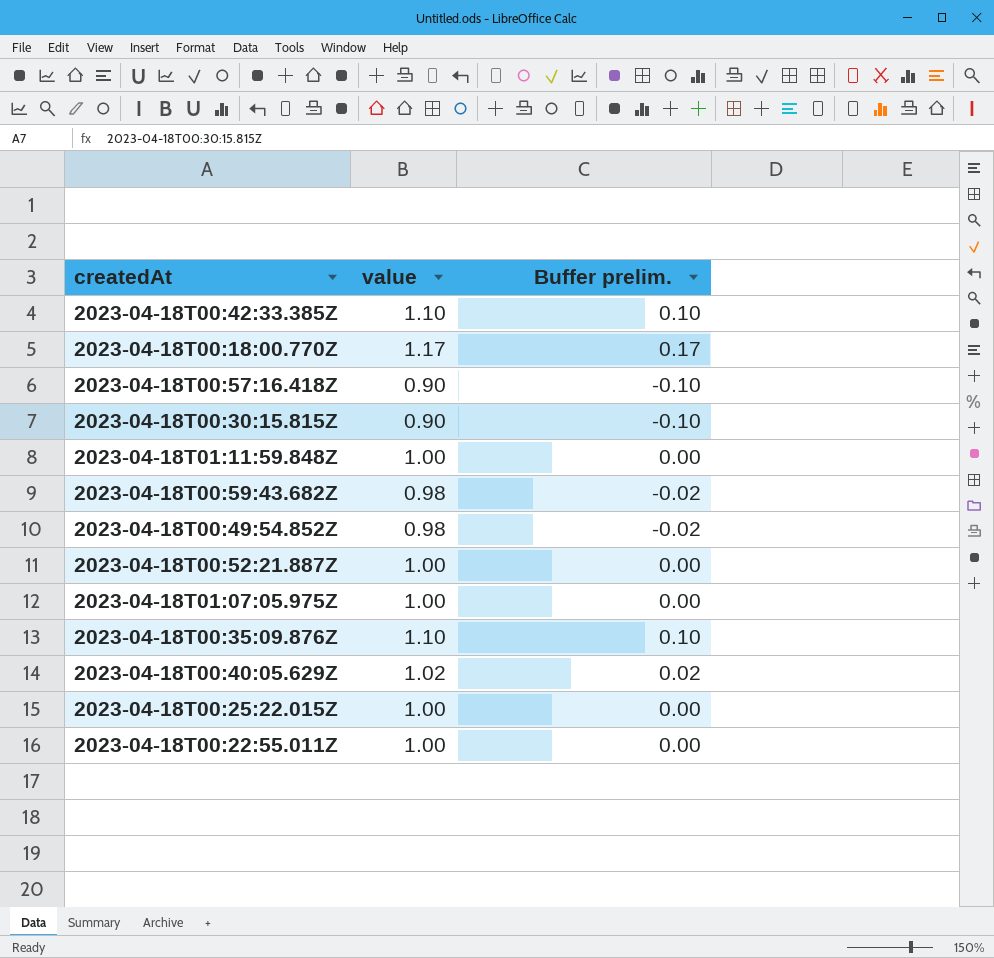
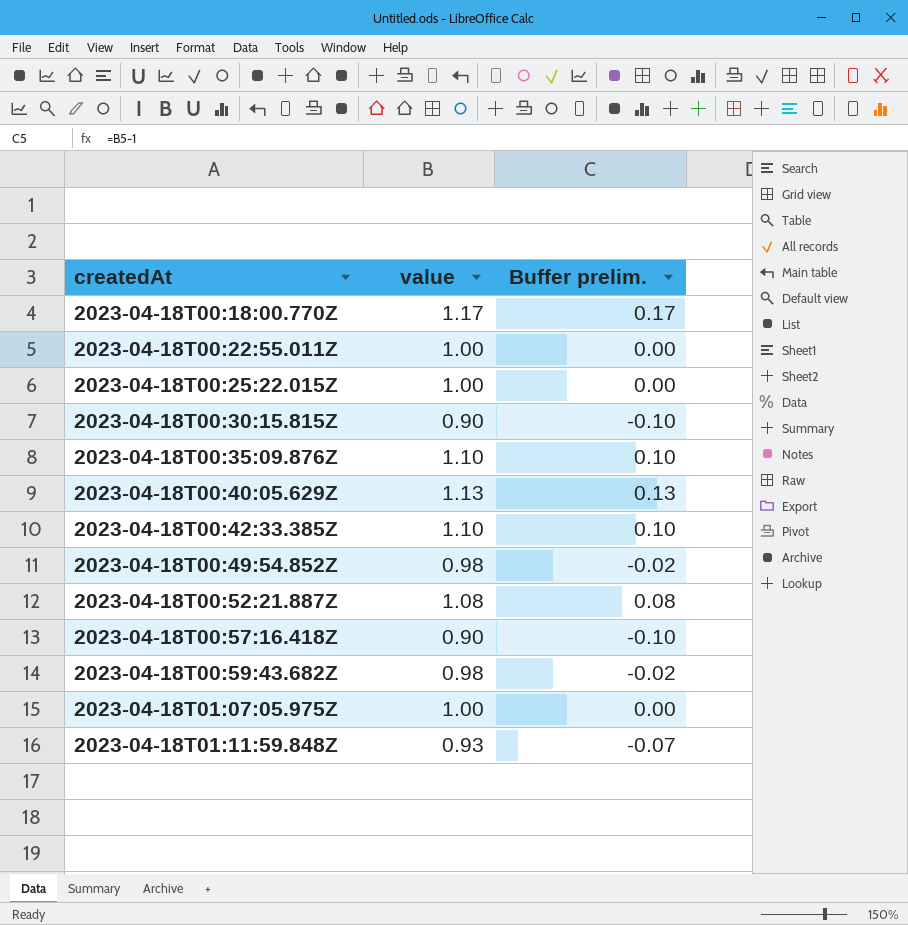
row order: none -> createdAt ascending
2023-04-18T00:40:05.629Z | value: 1.02 -> 1.13
2023-04-18T00:40:05.629Z | Buffer prelim.: 0.02 -> 0.13
2023-04-18T00:52:21.887Z | value: 1.00 -> 1.08
2023-04-18T00:52:21.887Z | Buffer prelim.: 0.00 -> 0.08
2023-04-18T01:11:59.848Z | value: 1.00 -> 0.93
2023-04-18T01:11:59.848Z | Buffer prelim.: 0.00 -> -0.07

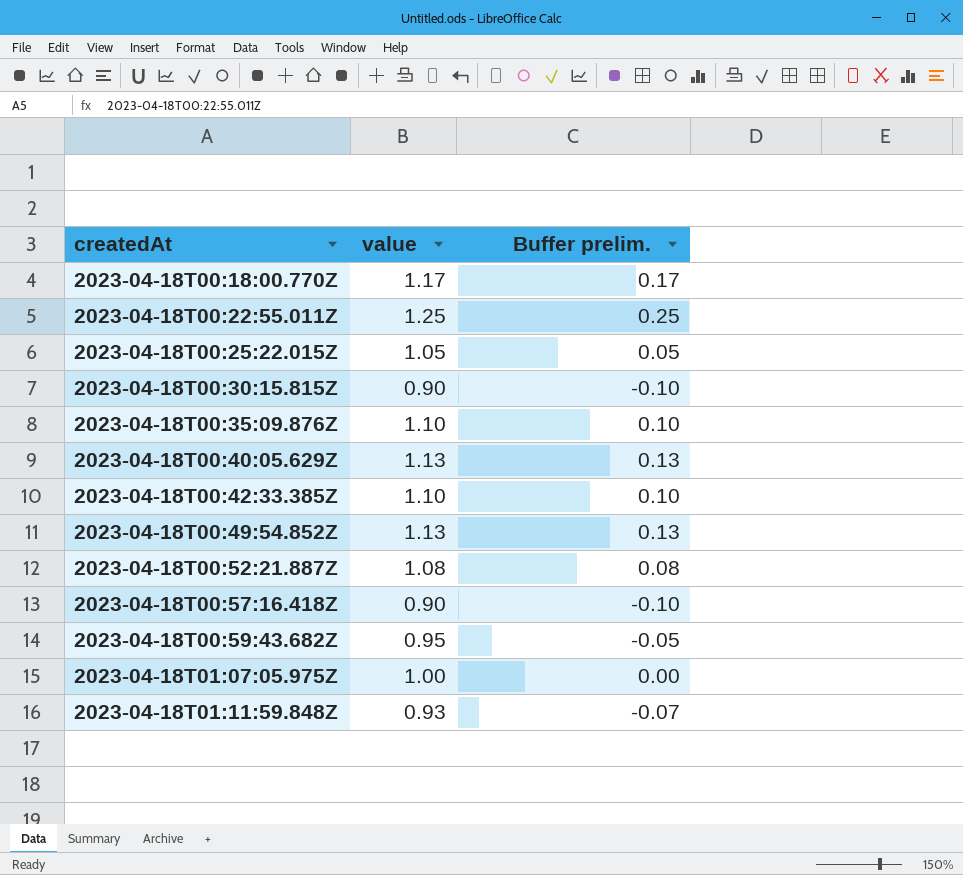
2023-04-18T00:22:55.011Z | value: 1.00 -> 1.25
2023-04-18T00:22:55.011Z | Buffer prelim.: 0.00 -> 0.25
2023-04-18T00:25:22.015Z | value: 1.00 -> 1.05
2023-04-18T00:25:22.015Z | Buffer prelim.: 0.00 -> 0.05
2023-04-18T00:49:54.852Z | value: 0.98 -> 1.13
2023-04-18T00:49:54.852Z | Buffer prelim.: -0.02 -> 0.13
2023-04-18T00:59:43.682Z | value: 0.98 -> 0.95
2023-04-18T00:59:43.682Z | Buffer prelim.: -0.02 -> -0.05

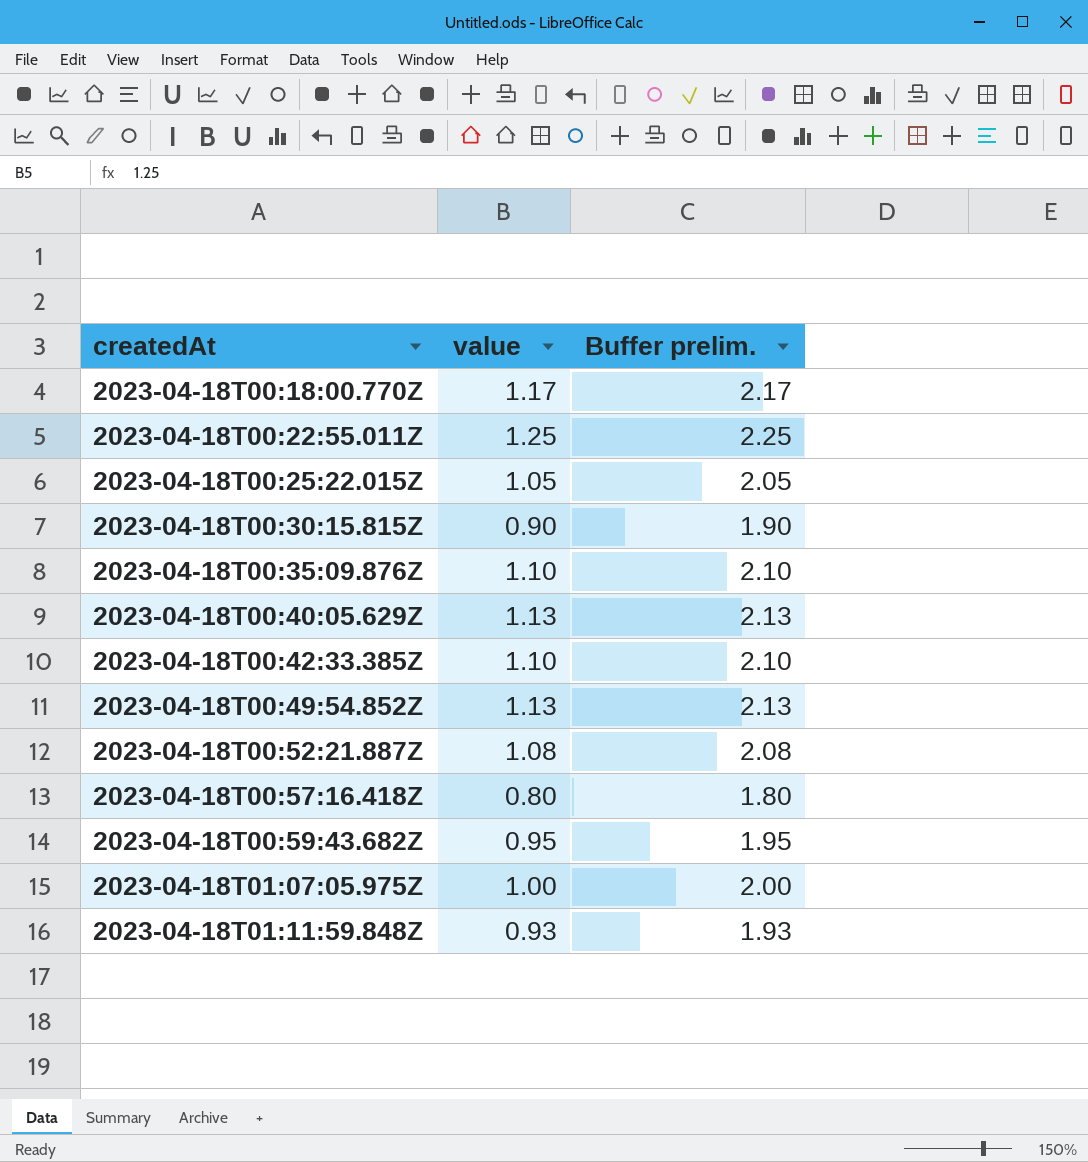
column Buffer prelim. | formula: [value] - 1 -> [value] + 1
2023-04-18T00:57:16.418Z | value: 0.90 -> 0.80

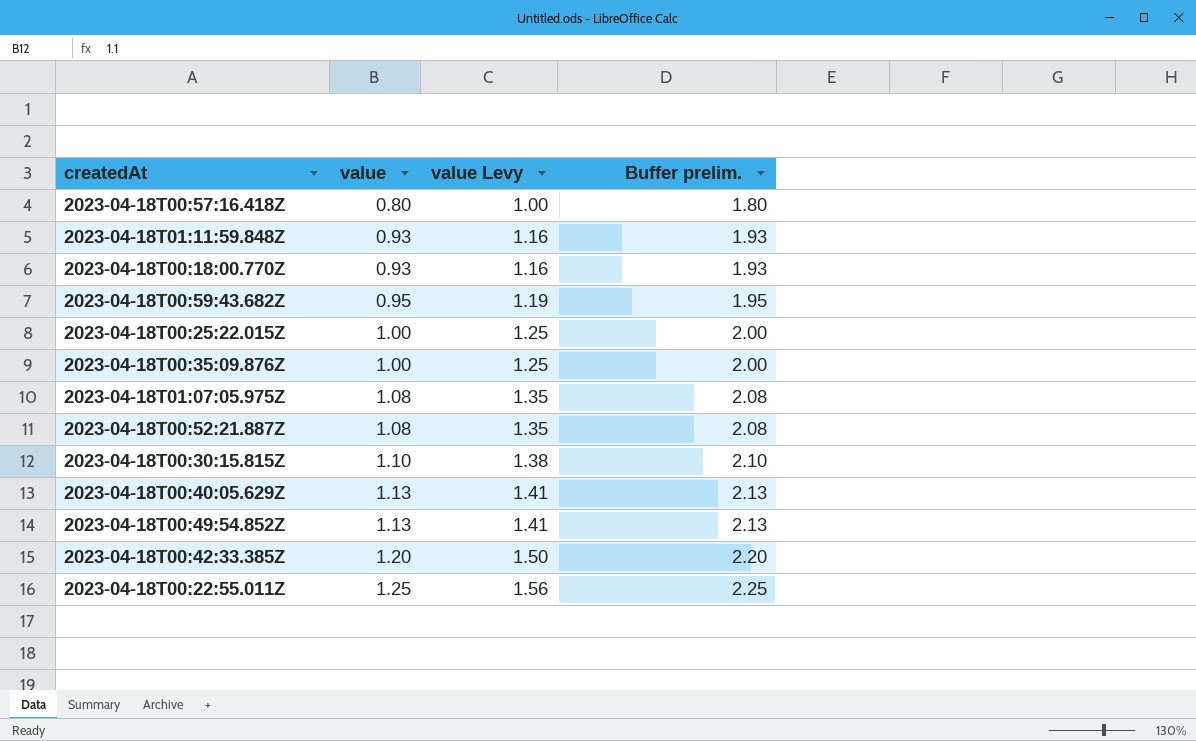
row order: createdAt ascending -> value ascending
column value Levy | formula: none -> [value] * 1.25
2023-04-18T00:18:00.770Z | value: 1.17 -> 0.93
2023-04-18T00:18:00.770Z | Buffer prelim.: 2.17 -> 1.93
2023-04-18T00:25:22.015Z | value: 1.05 -> 1.00
2023-04-18T00:25:22.015Z | Buffer prelim.: 2.05 -> 2.00
2023-04-18T00:35:09.876Z | value: 1.10 -> 1.00
2023-04-18T00:35:09.876Z | Buffer prelim.: 2.10 -> 2.00
2023-04-18T01:07:05.975Z | value: 1.00 -> 1.08
2023-04-18T01:07:05.975Z | Buffer prelim.: 2.00 -> 2.08
2023-04-18T00:30:15.815Z | value: 0.90 -> 1.10
2023-04-18T00:30:15.815Z | Buffer prelim.: 1.90 -> 2.10
2023-04-18T00:42:33.385Z | value: 1.10 -> 1.20
2023-04-18T00:42:33.385Z | Buffer prelim.: 2.10 -> 2.20

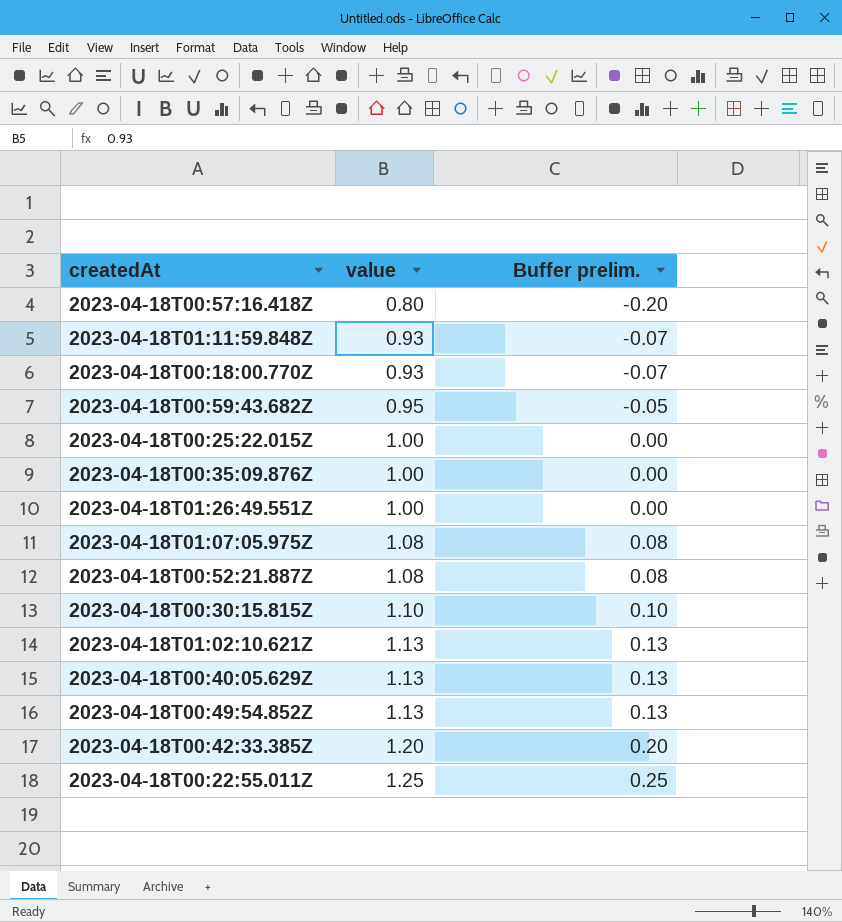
column value Levy | formula: [value] * 1.25 -> none
column Buffer prelim. | formula: [value] + 1 -> [value] - 1
row 2023-04-18T01:26:49.551Z: none -> 1.00 | 0.00
row 2023-04-18T01:02:10.621Z: none -> 1.13 | 0.13

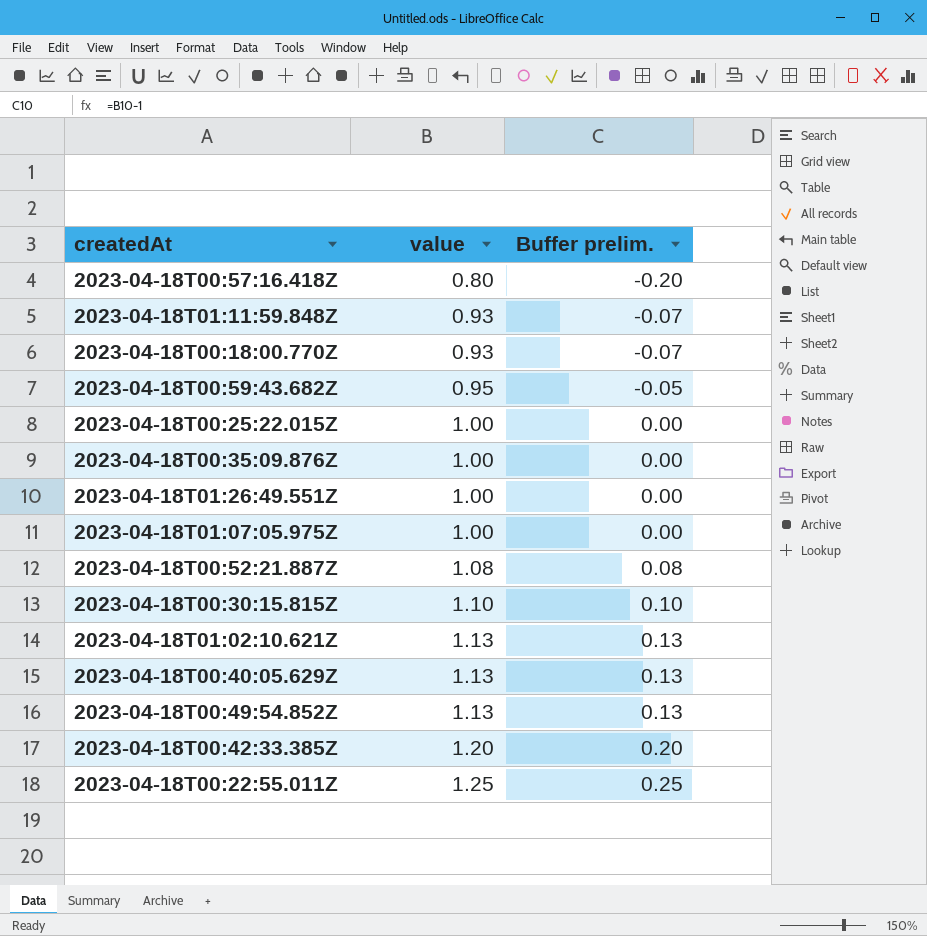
2023-04-18T01:07:05.975Z | value: 1.08 -> 1.00
2023-04-18T01:07:05.975Z | Buffer prelim.: 0.08 -> 0.00

